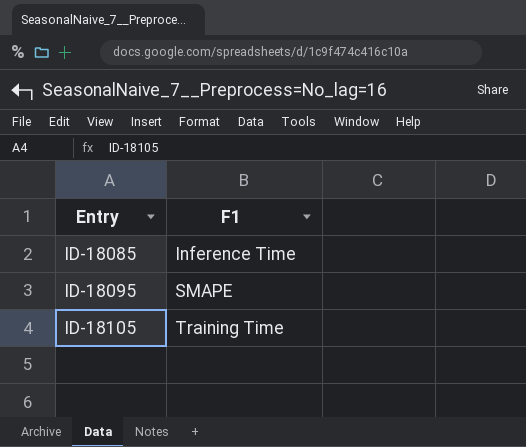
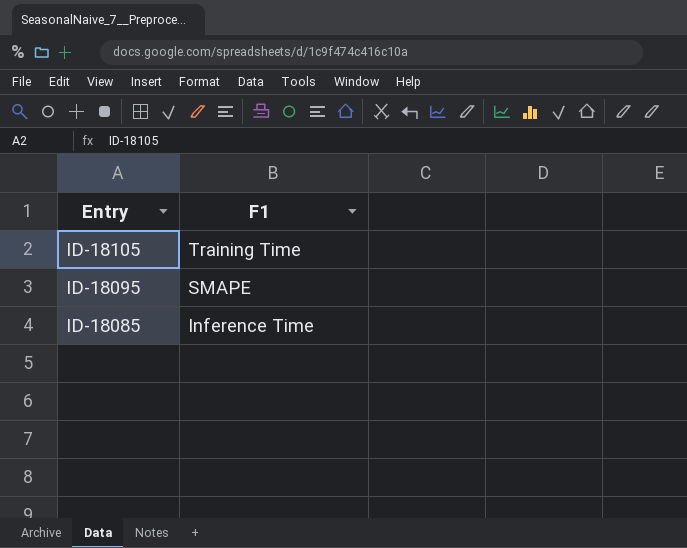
row order: Entry ascending -> Entry descending

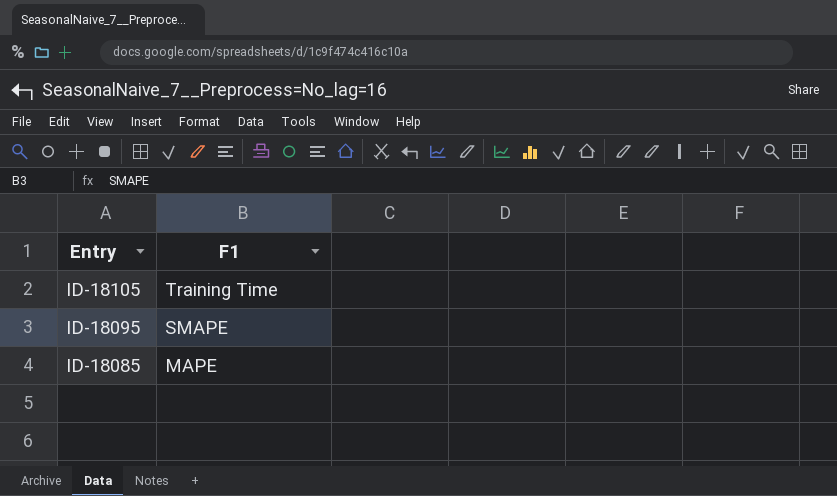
ID-18085 | F1: Inference Time -> MAPE

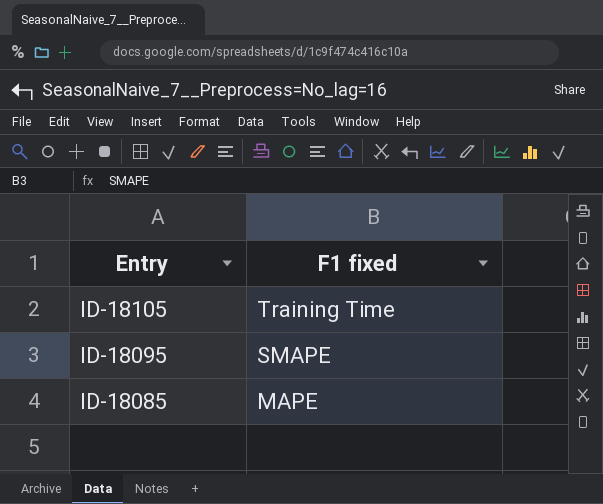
column name: F1 -> F1 fixed

